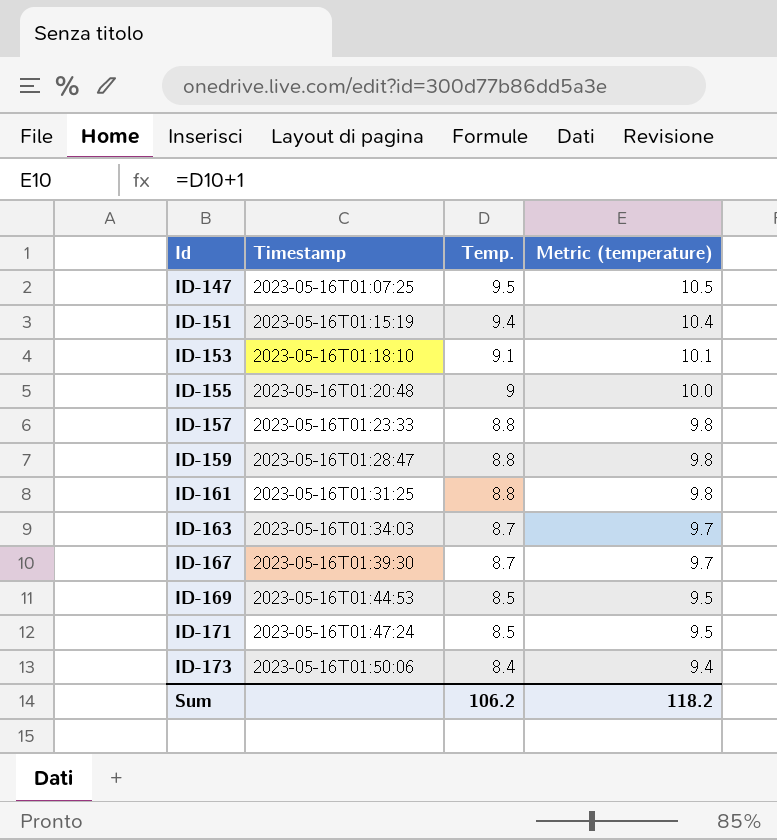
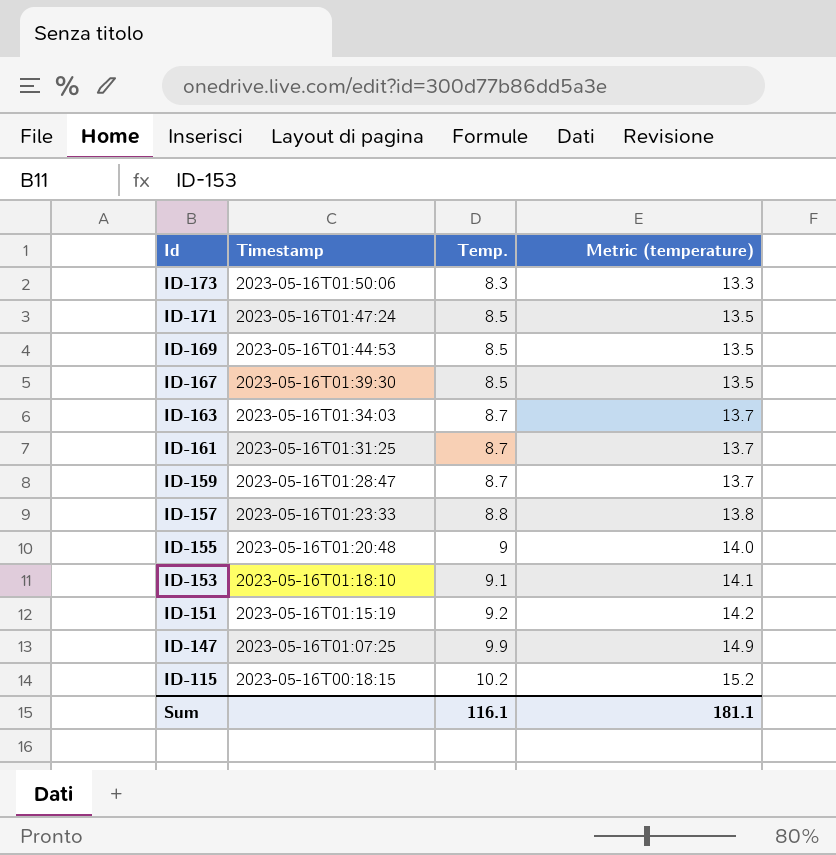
row order: Id ascending -> Id descending
column Metric (temperature) | formula: [Temp.] + 1 -> [Temp.] + 5
ID-173 | Temp.: 8.4 -> 8.3
ID-167 | Temp.: 8.7 -> 8.5
ID-161 | Temp.: 8.8 -> 8.7
ID-159 | Temp.: 8.8 -> 8.7
ID-151 | Temp.: 9.4 -> 9.2
ID-147 | Temp.: 9.5 -> 9.9
row ID-115: none -> 2023-05-16T00:18:15 | 10.2 | 15.2
Sum | Temp.: 106.2 -> 116.1
Sum | Metric (temperature): 118.2 -> 181.1

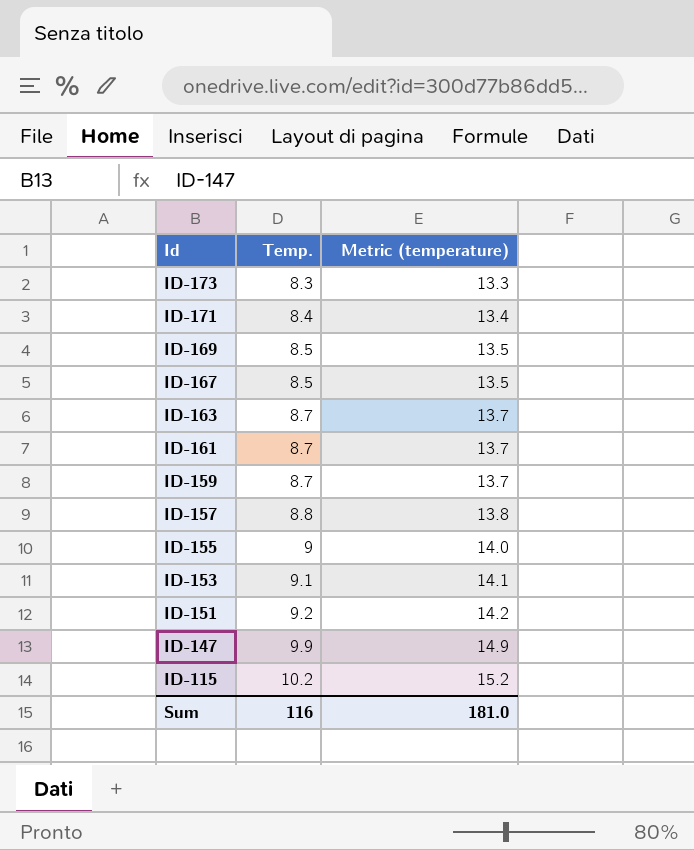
column Timestamp | position: 2 -> none
ID-171 | Temp.: 8.5 -> 8.4
ID-171 | Metric (temperature): 13.5 -> 13.4
Sum | Temp.: 116.1 -> 116
Sum | Metric (temperature): 181.1 -> 181.0

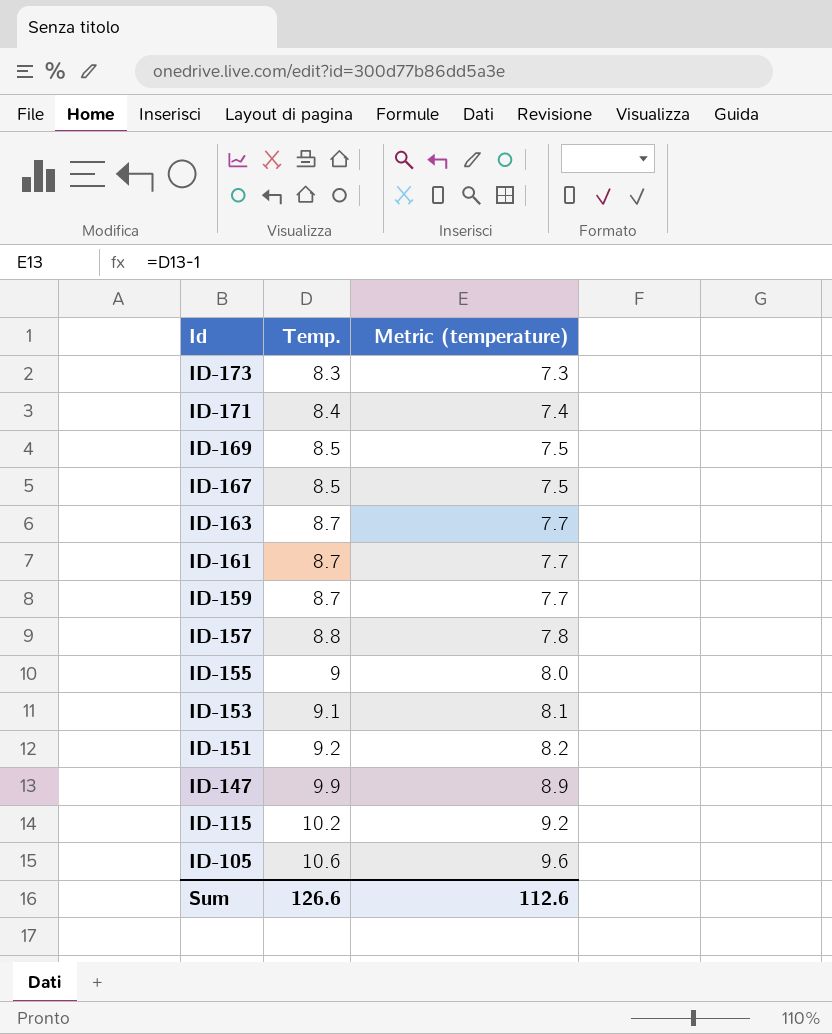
column Metric (temperature) | formula: [Temp.] + 5 -> [Temp.] - 1
row ID-105: none -> 10.6 | 9.6
Sum | Temp.: 116 -> 126.6
Sum | Metric (temperature): 181.0 -> 112.6

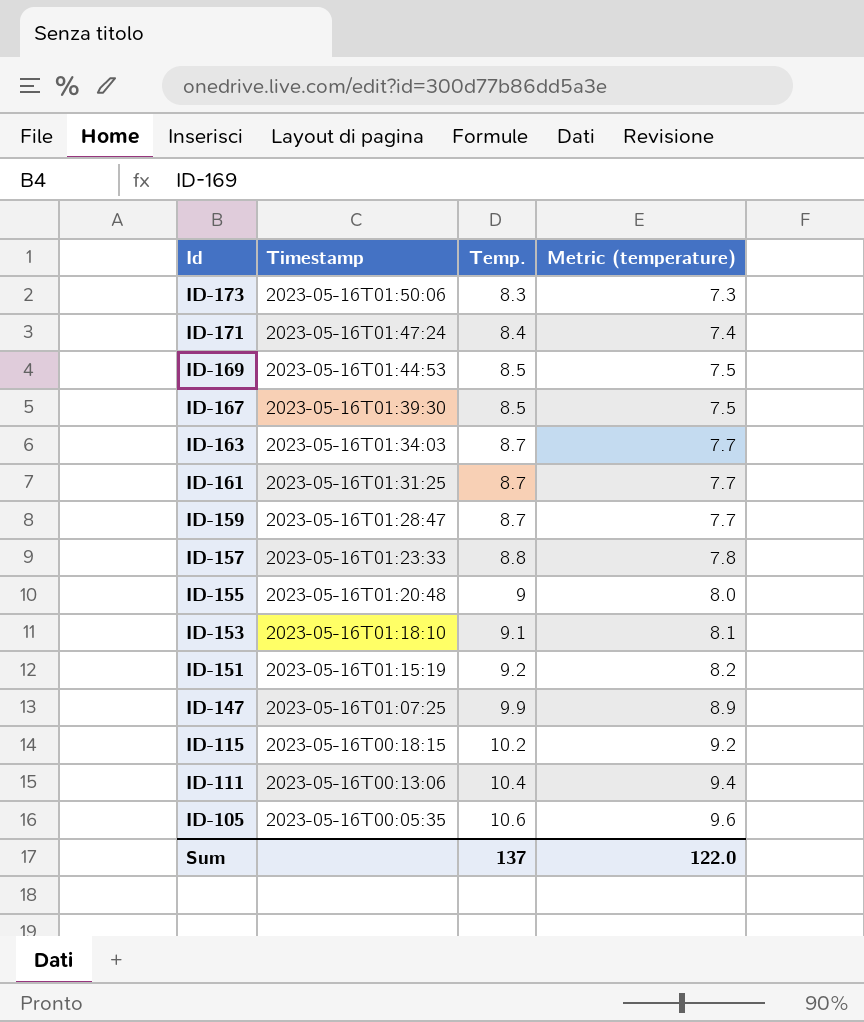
column Timestamp | position: none -> 2
row ID-111: none -> 2023-05-16T00:13:06 | 10.4 | 9.4
Sum | Temp.: 126.6 -> 137
Sum | Metric (temperature): 112.6 -> 122.0

